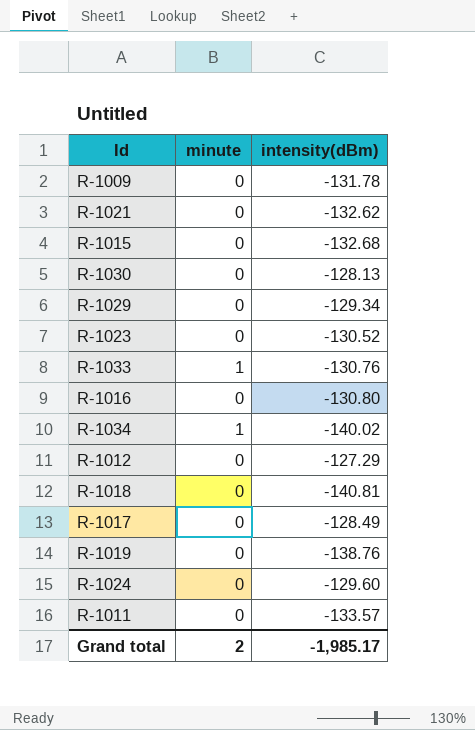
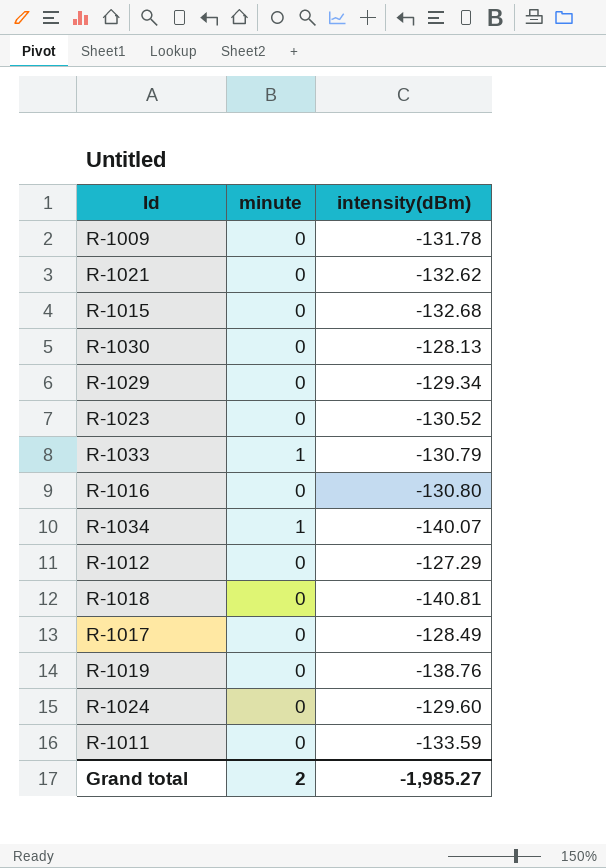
R-1033 | intensity(dBm): -130.76 -> -130.79
R-1034 | intensity(dBm): -140.02 -> -140.07
R-1011 | intensity(dBm): -133.57 -> -133.59
Grand total | intensity(dBm): -1,985.17 -> -1,985.27

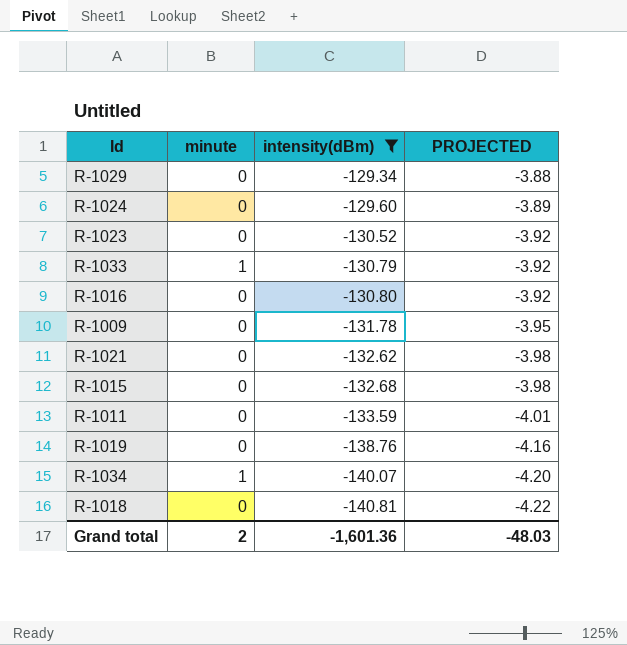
filter: none -> intensity(dBm) <= -129.34
row order: none -> intensity(dBm) descending
column PROJECTED | formula: none -> [intensity(dBm)] * 0.03
Grand total | intensity(dBm): -1,985.27 -> -1,601.36

